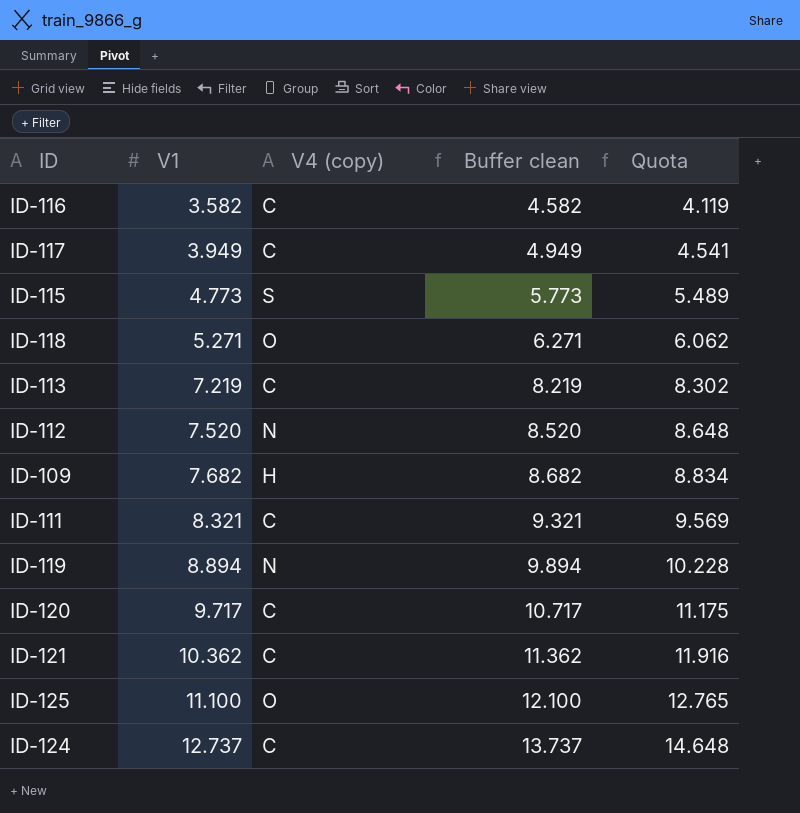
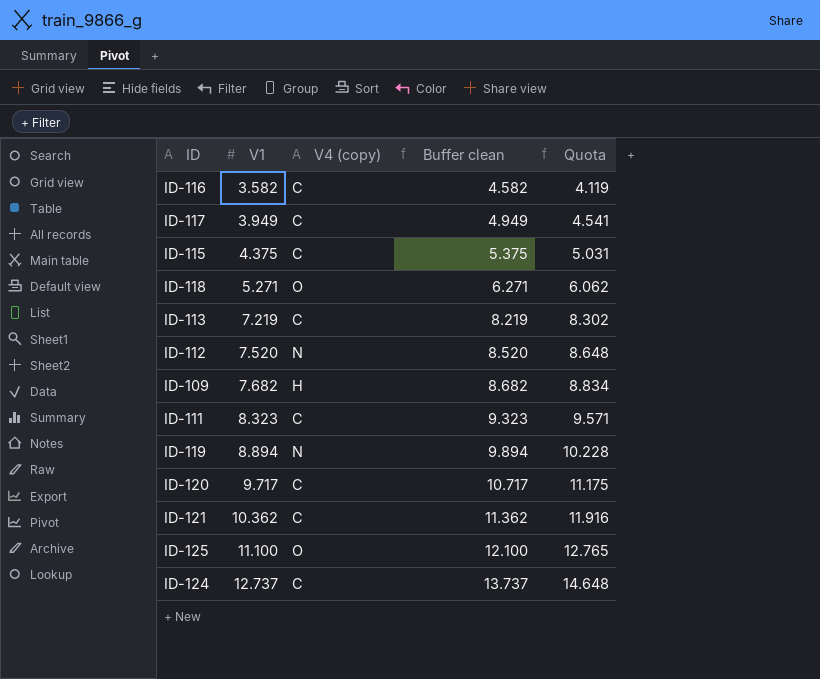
ID-115 | V1: 4.773 -> 4.375
ID-115 | V4 (copy): S -> C
ID-115 | Buffer clean: 5.773 -> 5.375
ID-115 | Quota: 5.489 -> 5.031
ID-111 | V1: 8.321 -> 8.323
ID-111 | Buffer clean: 9.321 -> 9.323
ID-111 | Quota: 9.569 -> 9.571

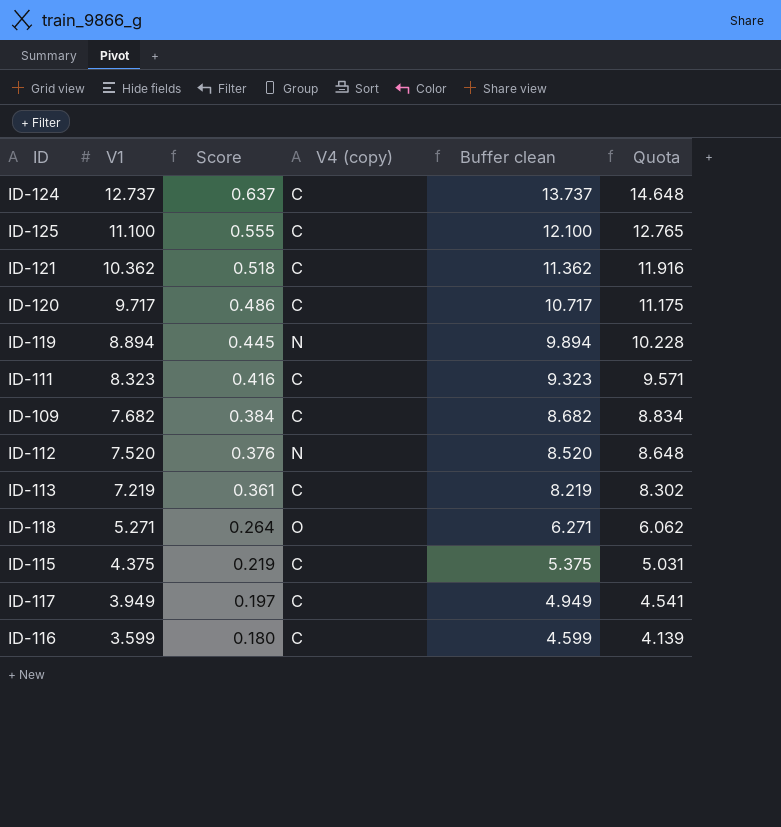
row order: V1 ascending -> V1 descending
column Score | formula: none -> [V1] * 0.05
ID-125 | V4 (copy): O -> C
ID-109 | V4 (copy): H -> C
ID-116 | V1: 3.582 -> 3.599
ID-116 | Buffer clean: 4.582 -> 4.599
ID-116 | Quota: 4.119 -> 4.139

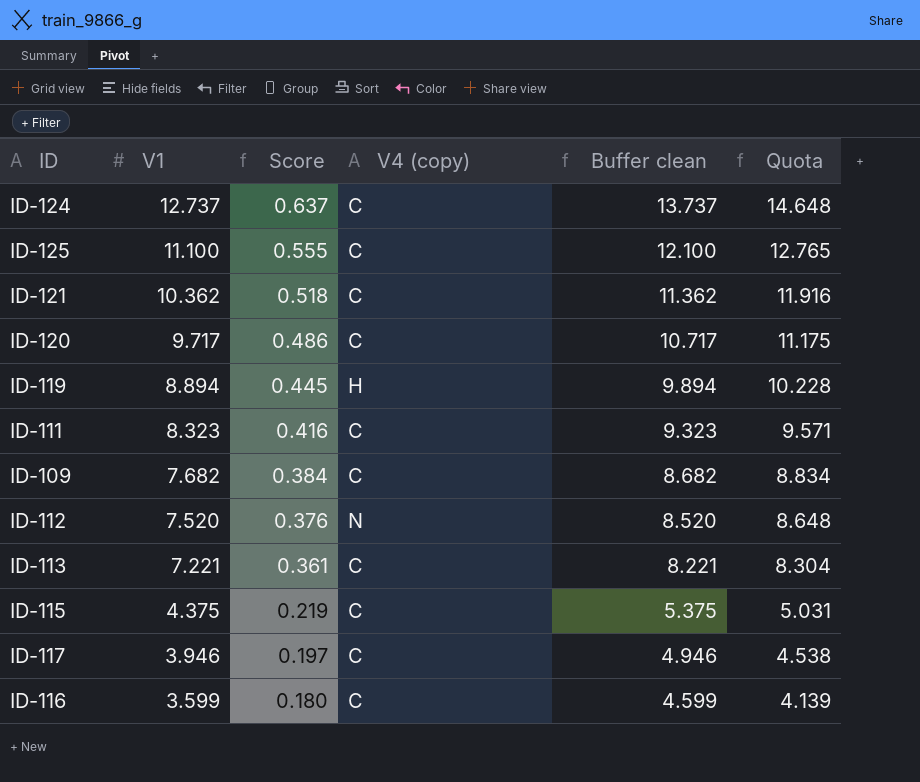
row ID-118: 5.271 | 0.264 | O | 6.271 | 6.062 -> none
ID-119 | V4 (copy): N -> H
ID-113 | V1: 7.219 -> 7.221
ID-113 | Buffer clean: 8.219 -> 8.221
ID-113 | Quota: 8.302 -> 8.304
ID-117 | V1: 3.949 -> 3.946
ID-117 | Buffer clean: 4.949 -> 4.946
ID-117 | Quota: 4.541 -> 4.538

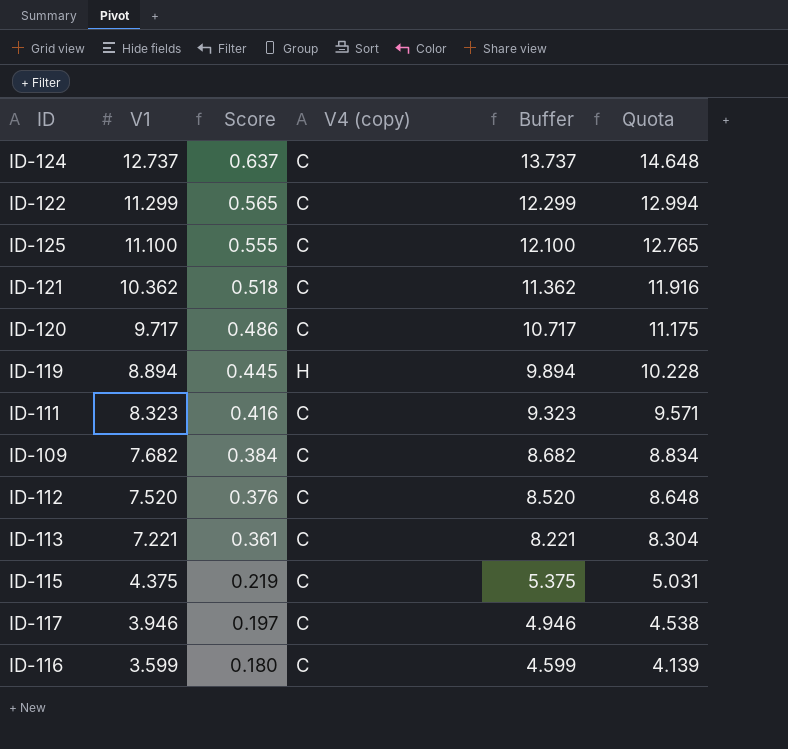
column name: Buffer clean -> Buffer
row ID-122: none -> 11.299 | 0.565 | C | 12.299 | 12.994
ID-112 | V4 (copy): N -> C

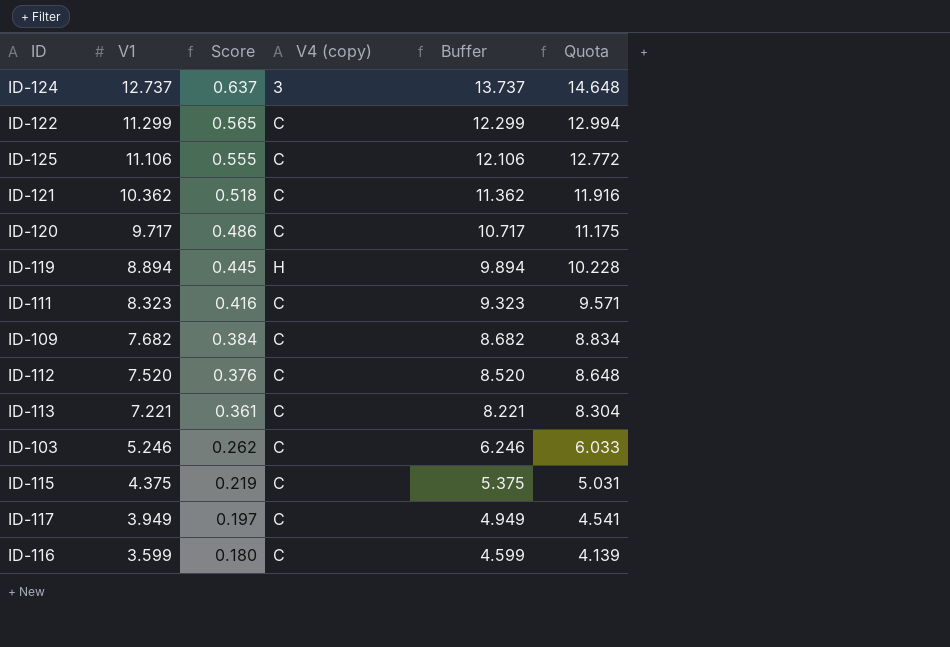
ID-124 | V4 (copy): C -> 3
ID-125 | V1: 11.100 -> 11.106
ID-125 | Buffer: 12.100 -> 12.106
ID-125 | Quota: 12.765 -> 12.772
row ID-103: none -> 5.246 | 0.262 | C | 6.246 | 6.033
ID-117 | V1: 3.946 -> 3.949
ID-117 | Buffer: 4.946 -> 4.949
ID-117 | Quota: 4.538 -> 4.541

